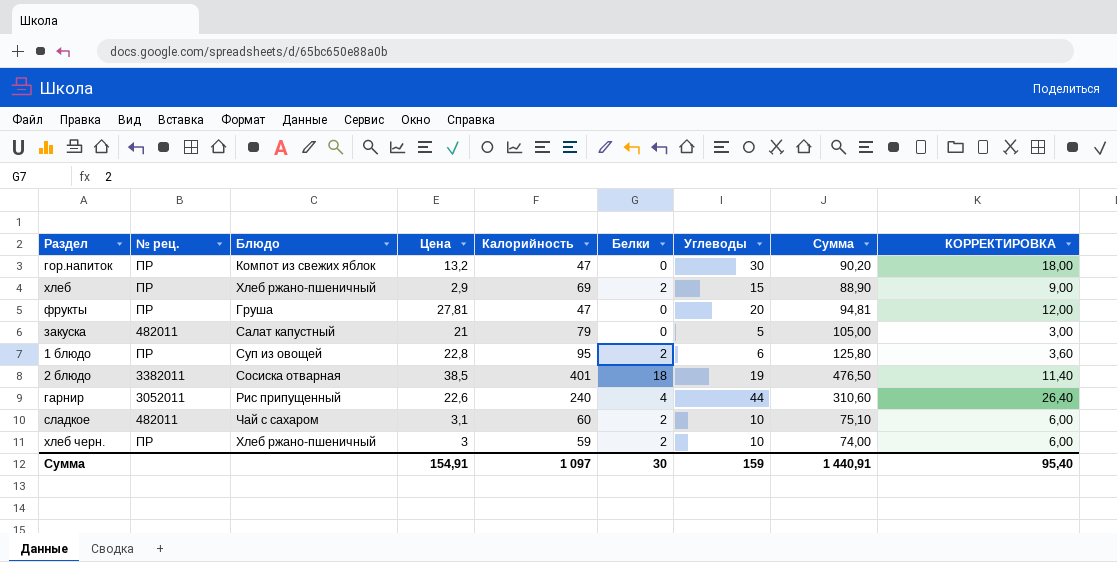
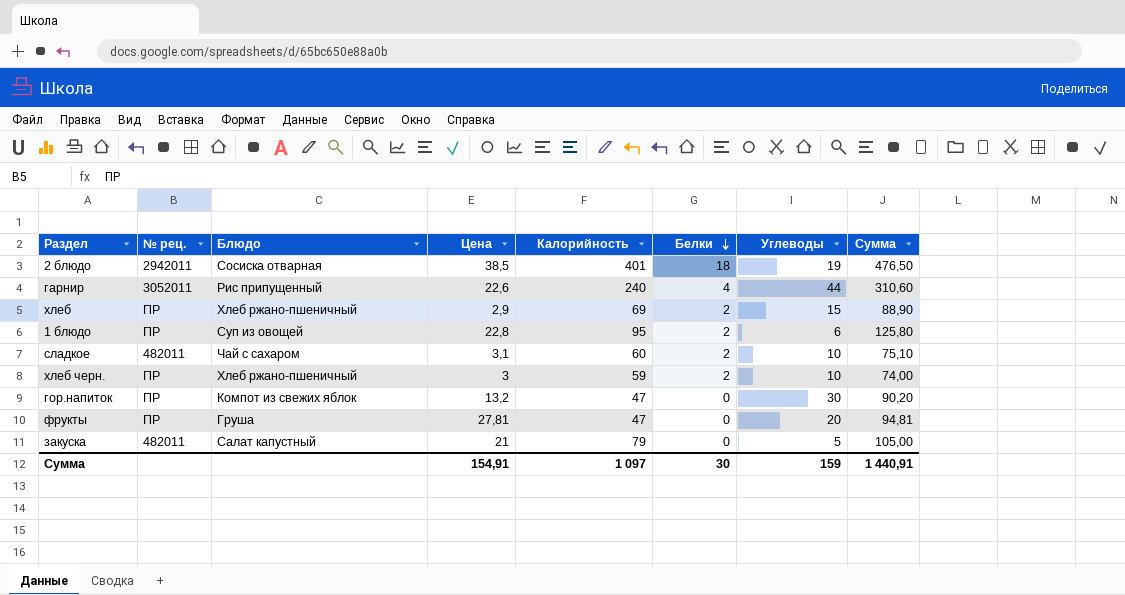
row order: none -> Белки descending
column КОРРЕКТИРОВКА | formula: [Углеводы] * 0,6 -> none
2 блюдо | № рец.: 3382011 -> 2942011

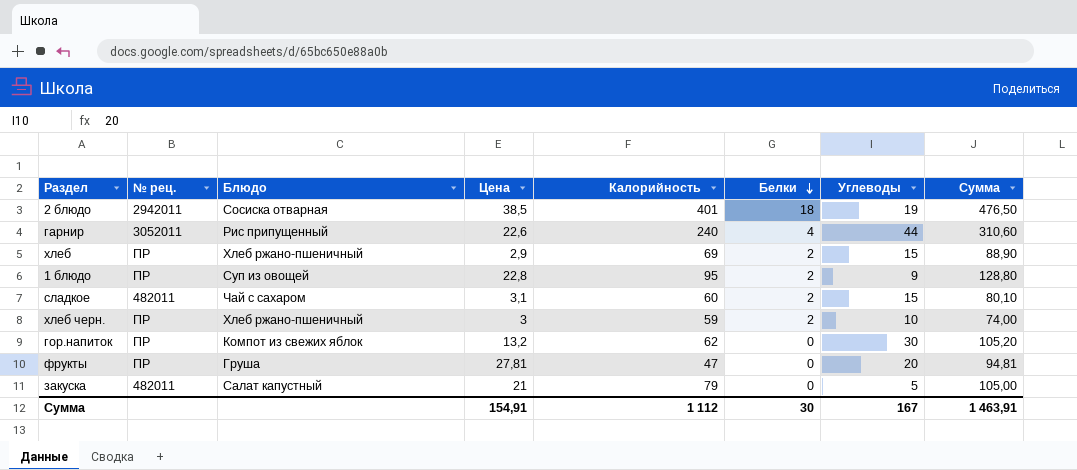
1 блюдо | Углеводы: 6 -> 9
1 блюдо | Сумма: 125,80 -> 128,80
сладкое | Углеводы: 10 -> 15
сладкое | Сумма: 75,10 -> 80,10
гор.напиток | Калорийность: 47 -> 62
гор.напиток | Сумма: 90,20 -> 105,20
Сумма | Калорийность: 1 097 -> 1 112
Сумма | Углеводы: 159 -> 167
Сумма | Сумма: 1 440,91 -> 1 463,91

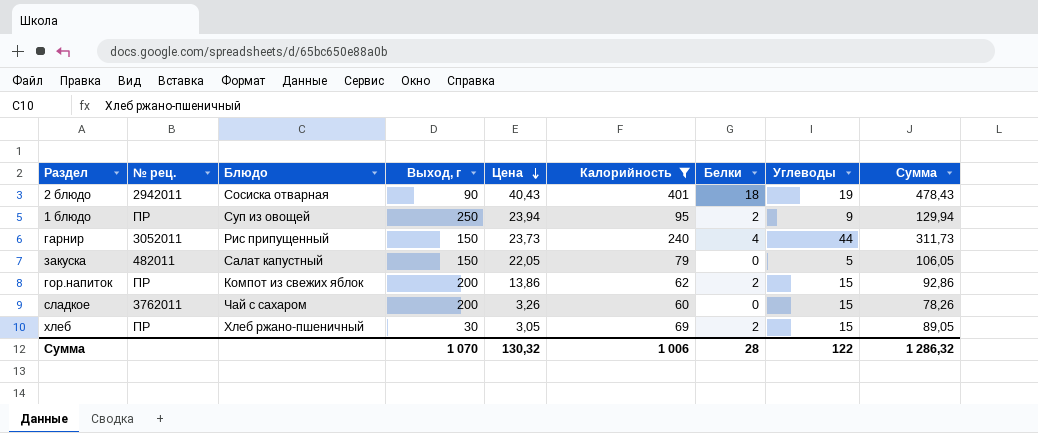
filter: none -> Калорийность >= 60
row order: Белки descending -> Цена descending
column Выход, г | position: none -> 4
2 блюдо | Цена: 38,5 -> 40,43
2 блюдо | Сумма: 476,50 -> 478,43
1 блюдо | Цена: 22,8 -> 23,94
1 блюдо | Сумма: 128,80 -> 129,94
гарнир | Цена: 22,6 -> 23,73
гарнир | Сумма: 310,60 -> 311,73
закуска | Цена: 21 -> 22,05
закуска | Сумма: 105,00 -> 106,05
гор.напиток | Цена: 13,2 -> 13,86
гор.напиток | Белки: 0 -> 2
гор.напиток | Углеводы: 30 -> 15
гор.напиток | Сумма: 105,20 -> 92,86
сладкое | № рец.: 482011 -> 3762011
сладкое | Цена: 3,1 -> 3,26
сладкое | Белки: 2 -> 0
сладкое | Сумма: 80,10 -> 78,26
хлеб | Цена: 2,9 -> 3,05
хлеб | Сумма: 88,90 -> 89,05
Сумма | Цена: 154,91 -> 130,32
Сумма | Калорийность: 1 112 -> 1 006
Сумма | Белки: 30 -> 28
Сумма | Углеводы: 167 -> 122
Сумма | Сумма: 1 463,91 -> 1 286,32

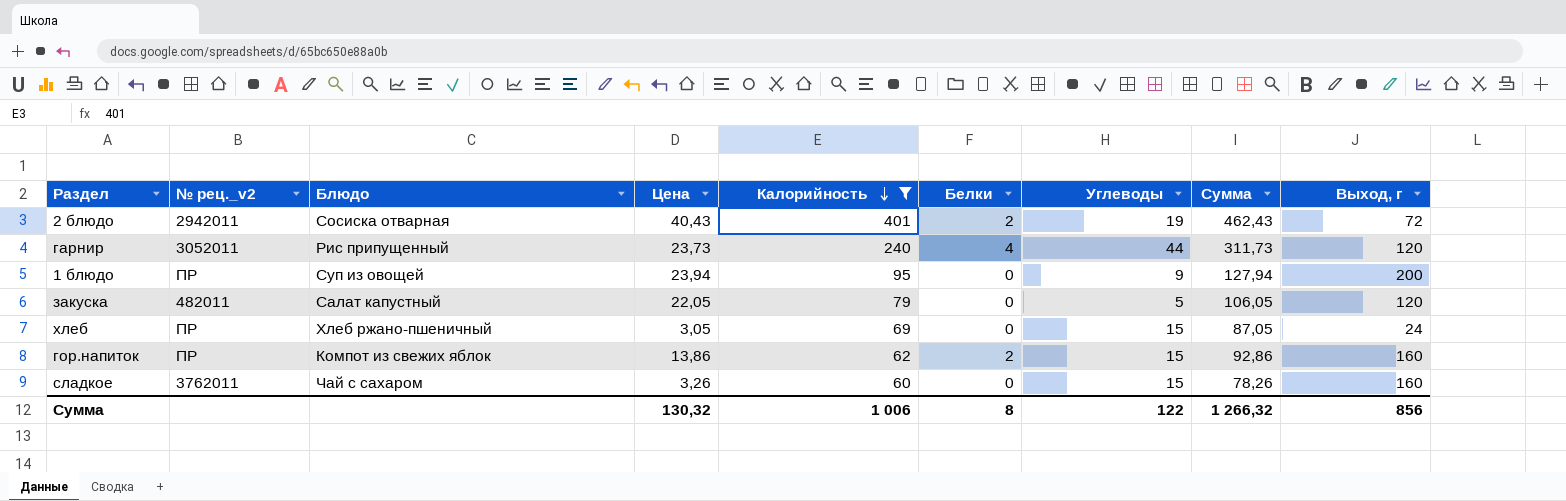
row order: Цена descending -> Калорийность descending
column name: № рец. -> № рец._v2
column Выход, г | position: 4 -> 9
2 блюдо | Белки: 18 -> 2
2 блюдо | Сумма: 478,43 -> 462,43
2 блюдо | Выход, г: 90 -> 72
гарнир | Выход, г: 150 -> 120
1 блюдо | Белки: 2 -> 0
1 блюдо | Сумма: 129,94 -> 127,94
1 блюдо | Выход, г: 250 -> 200
закуска | Выход, г: 150 -> 120
хлеб | Белки: 2 -> 0
хлеб | Сумма: 89,05 -> 87,05
хлеб | Выход, г: 30 -> 24
гор.напиток | Выход, г: 200 -> 160
сладкое | Выход, г: 200 -> 160
Сумма | Белки: 28 -> 8
Сумма | Сумма: 1 286,32 -> 1 266,32
Сумма | Выход, г: 1 070 -> 856

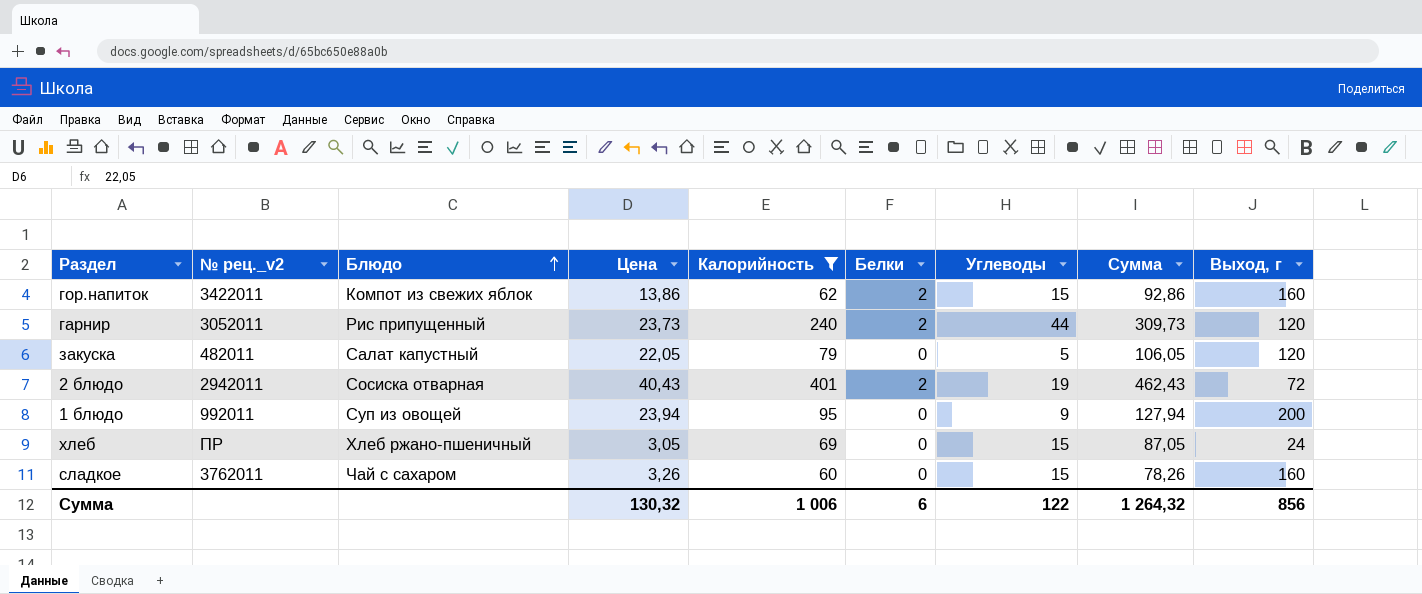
row order: Калорийность descending -> Блюдо ascending
гор.напиток | № рец._v2: ПР -> 3422011
гарнир | Белки: 4 -> 2
гарнир | Сумма: 311,73 -> 309,73
1 блюдо | № рец._v2: ПР -> 992011
Сумма | Белки: 8 -> 6
Сумма | Сумма: 1 266,32 -> 1 264,32

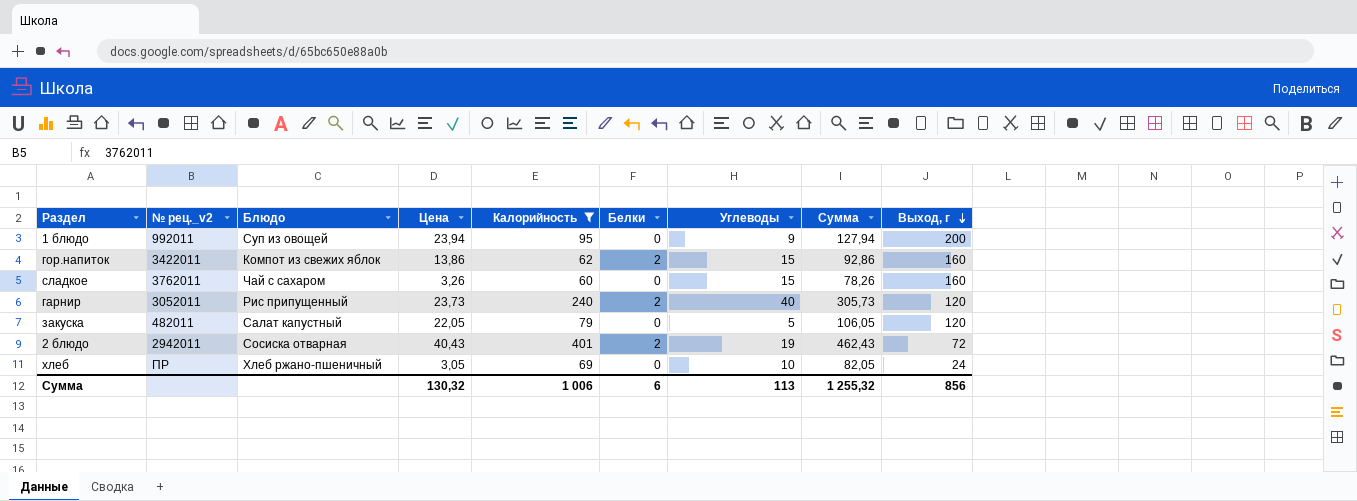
row order: Блюдо ascending -> Выход, г descending
гарнир | Углеводы: 44 -> 40
гарнир | Сумма: 309,73 -> 305,73
хлеб | Углеводы: 15 -> 10
хлеб | Сумма: 87,05 -> 82,05
Сумма | Углеводы: 122 -> 113
Сумма | Сумма: 1 264,32 -> 1 255,32

